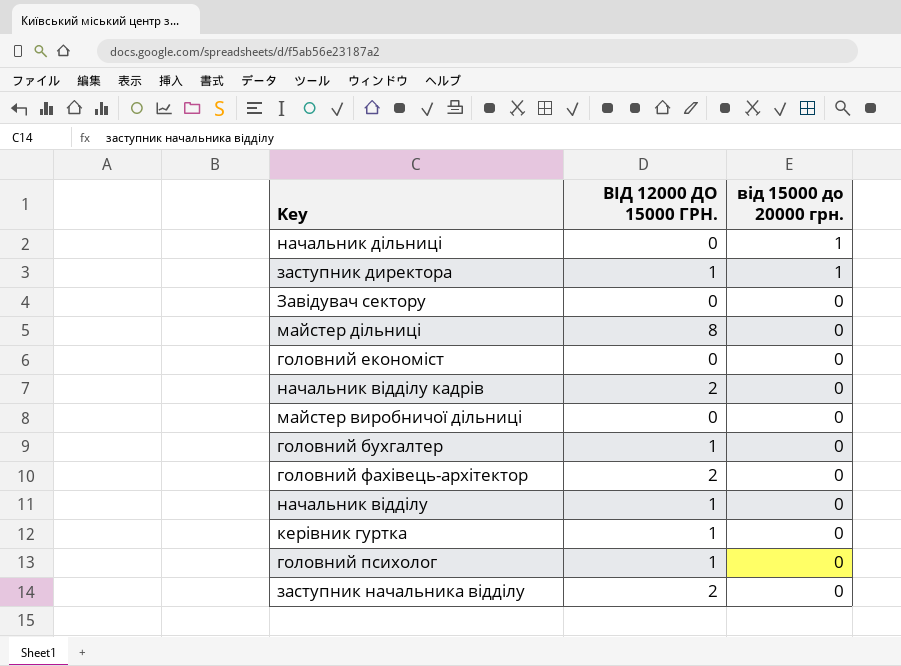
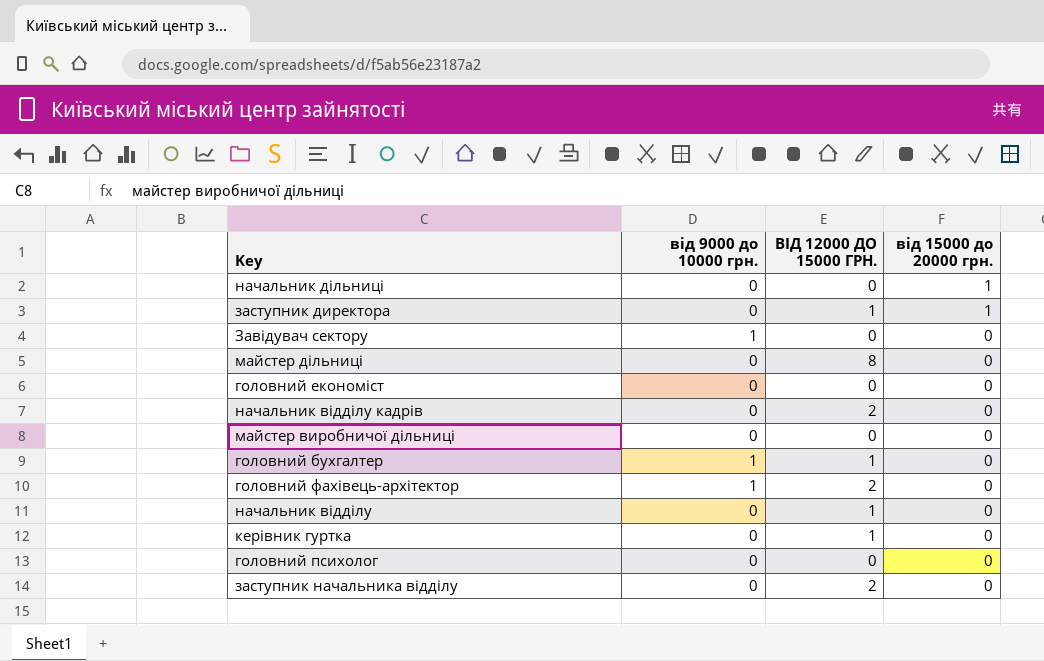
column від 9000 до 10000 грн. | position: none -> 2
головний психолог | ВІД 12000 ДО 15000 ГРН.: 1 -> 0

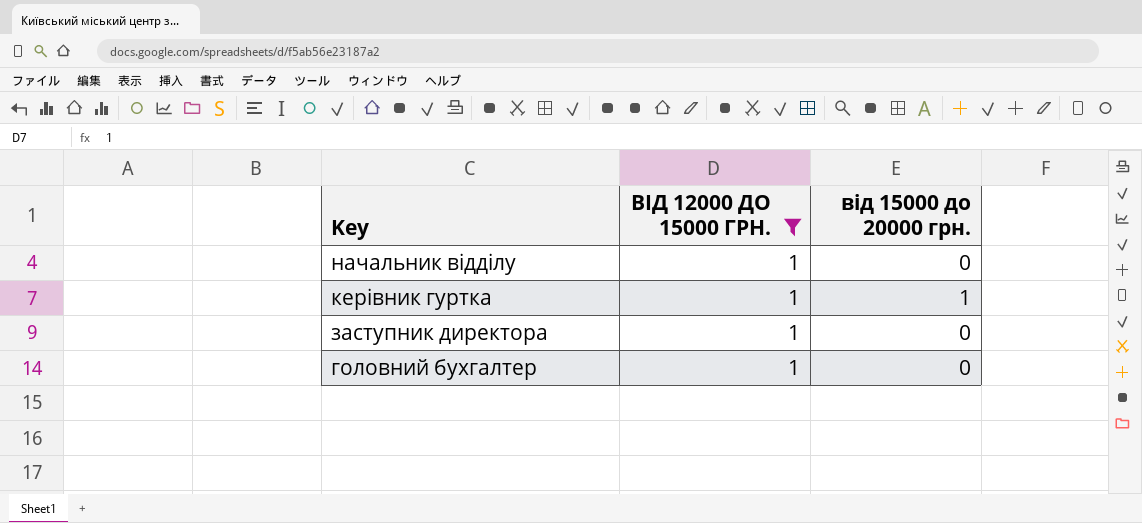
filter: none -> ВІД 12000 ДО 15000 ГРН. = 1
row order: від 15000 до 20000 грн. descending -> Key descending
column від 9000 до 10000 грн. | position: 2 -> none
керівник гуртка | від 15000 до 20000 грн.: 0 -> 1
заступник директора | від 15000 до 20000 грн.: 1 -> 0

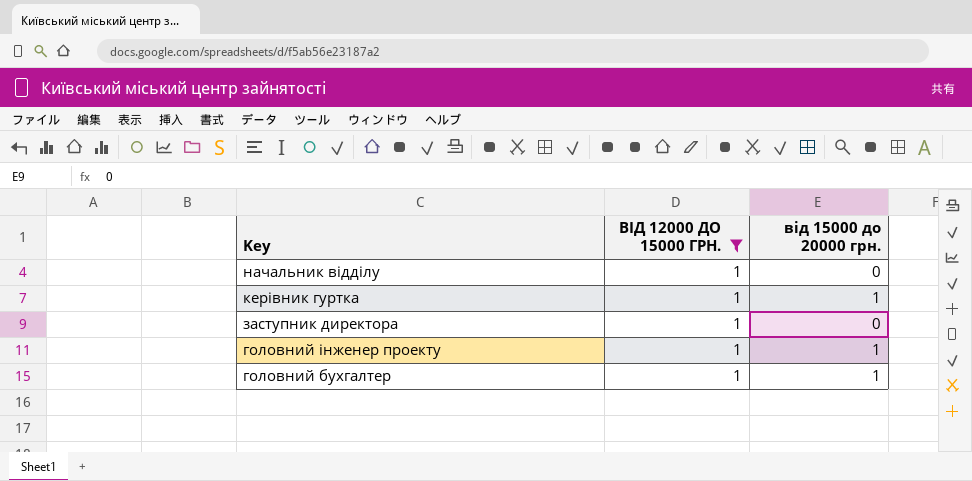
row головний інженер проекту: none -> 1 | 1
головний бухгалтер | від 15000 до 20000 грн.: 0 -> 1

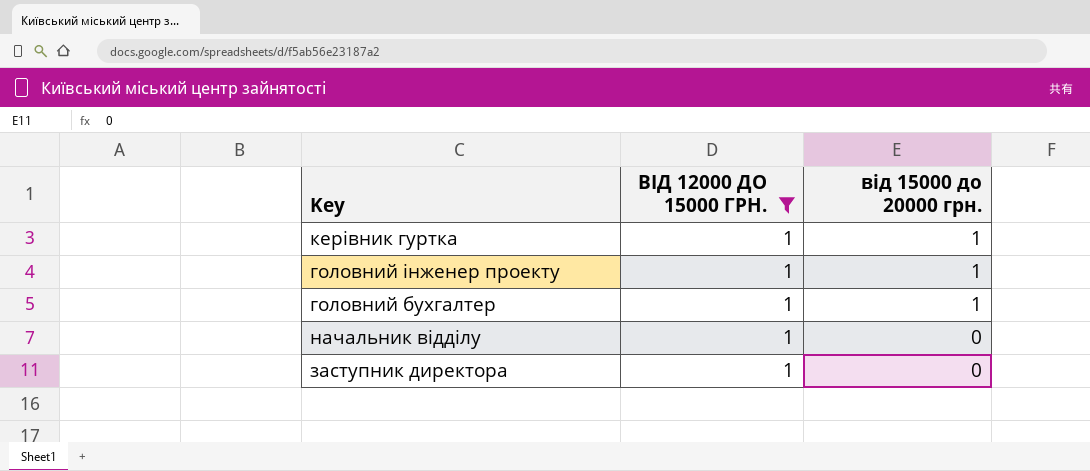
row order: Key descending -> від 15000 до 20000 грн. descending

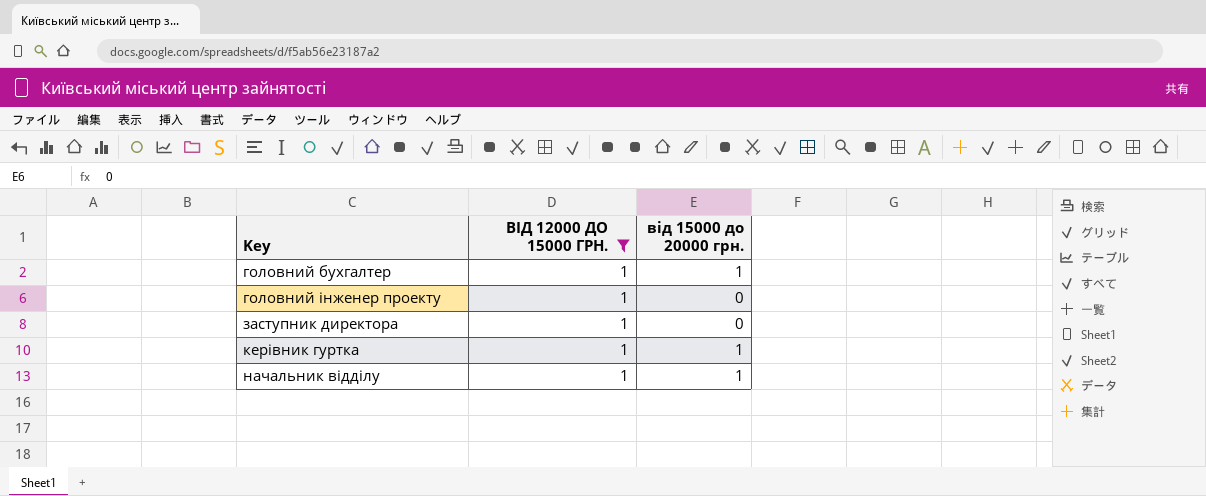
row order: від 15000 до 20000 грн. descending -> Key ascending
головний інженер проекту | від 15000 до 20000 грн.: 1 -> 0
начальник відділу | від 15000 до 20000 грн.: 0 -> 1

